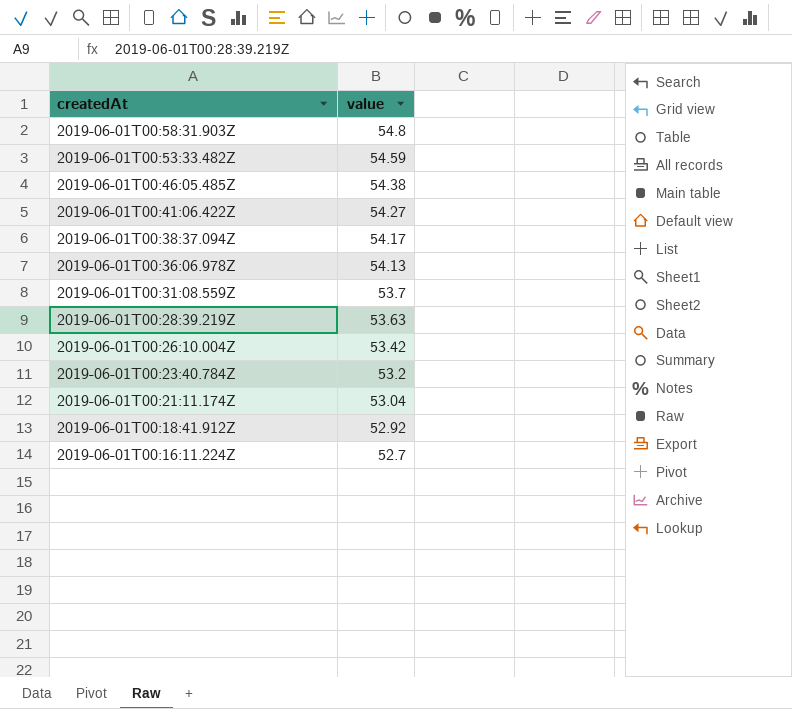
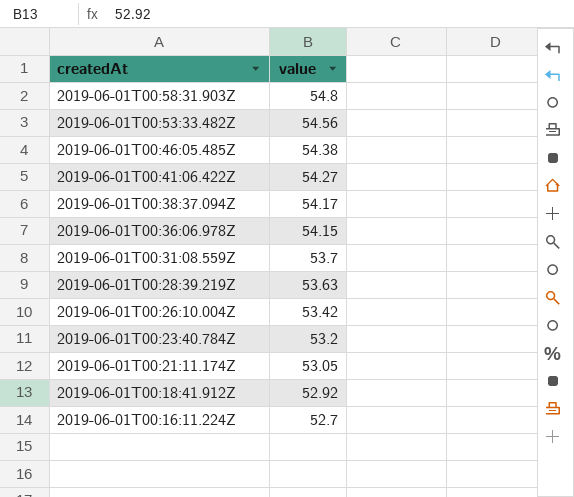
2019-06-01T00:53:33.482Z | value: 54.59 -> 54.56
2019-06-01T00:36:06.978Z | value: 54.13 -> 54.15
2019-06-01T00:21:11.174Z | value: 53.04 -> 53.05

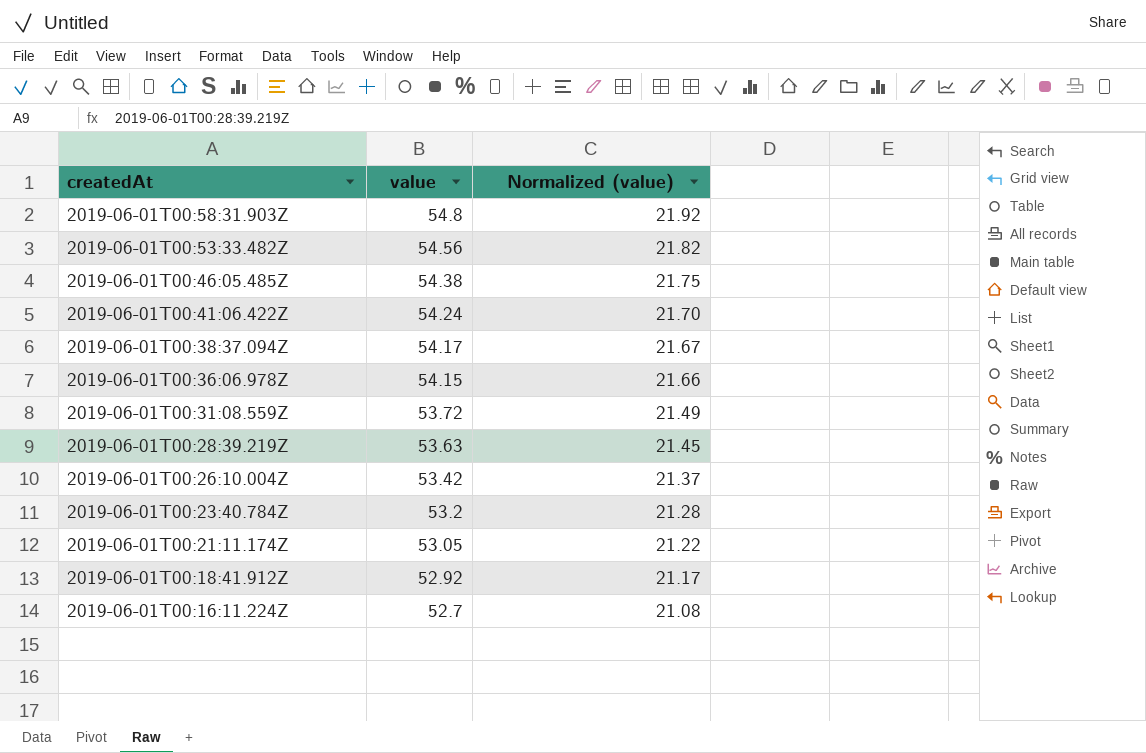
column Normalized (value) | formula: none -> [value] * 0.4
2019-06-01T00:41:06.422Z | value: 54.27 -> 54.24
2019-06-01T00:31:08.559Z | value: 53.7 -> 53.72

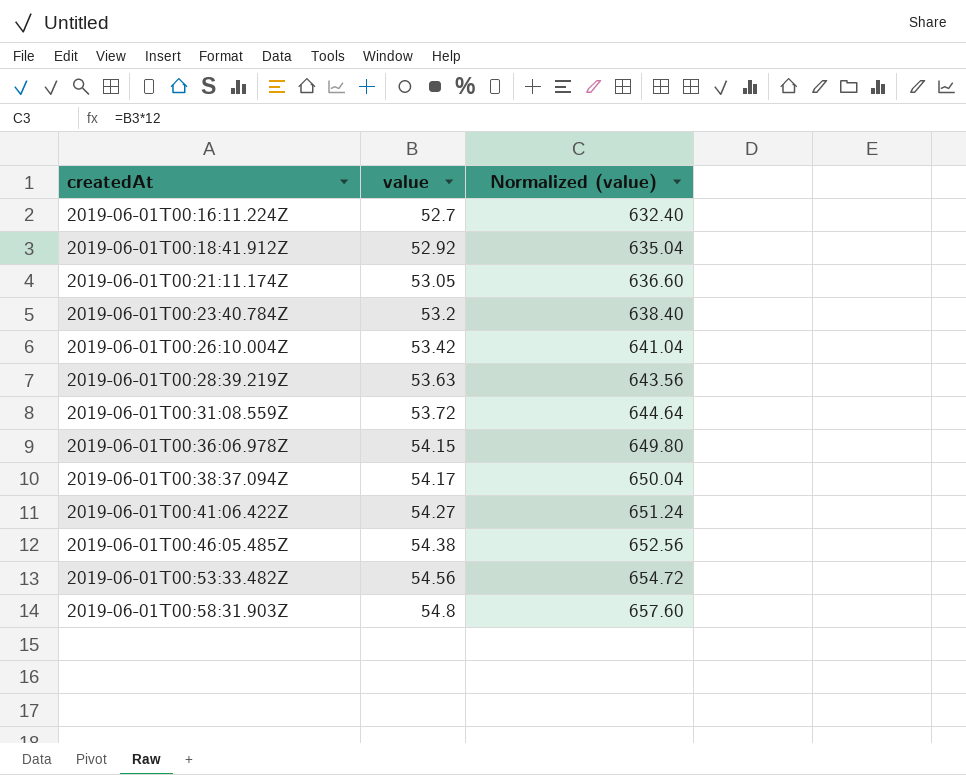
row order: createdAt descending -> createdAt ascending
column Normalized (value) | formula: [value] * 0.4 -> [value] * 12
2019-06-01T00:41:06.422Z | value: 54.24 -> 54.27

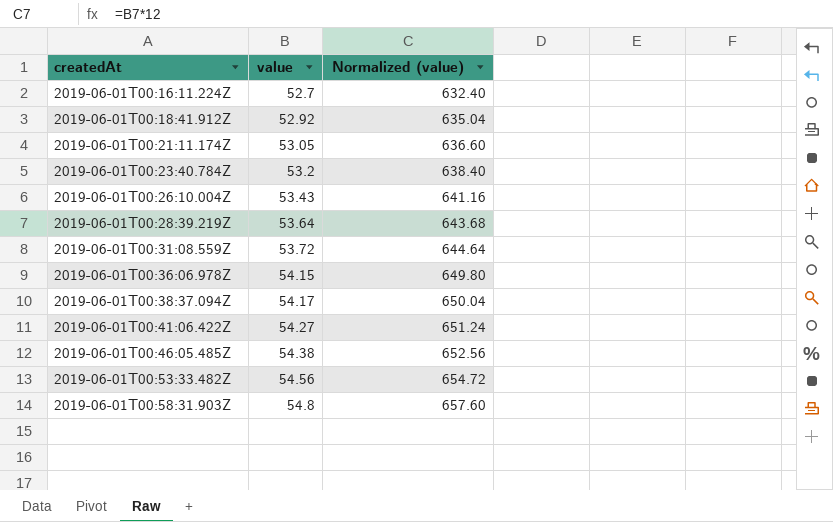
2019-06-01T00:26:10.004Z | value: 53.42 -> 53.43
2019-06-01T00:26:10.004Z | Normalized (value): 641.04 -> 641.16
2019-06-01T00:28:39.219Z | value: 53.63 -> 53.64
2019-06-01T00:28:39.219Z | Normalized (value): 643.56 -> 643.68

